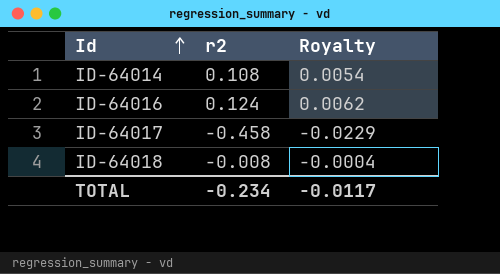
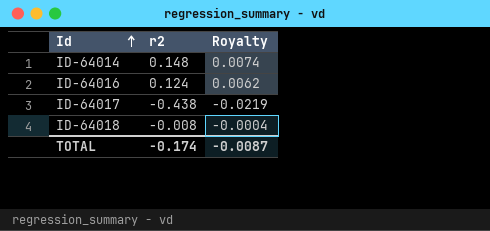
ID-64014 | r2: 0.108 -> 0.148
ID-64014 | Royalty: 0.0054 -> 0.0074
ID-64017 | r2: -0.458 -> -0.438
ID-64017 | Royalty: -0.0229 -> -0.0219
TOTAL | r2: -0.234 -> -0.174
TOTAL | Royalty: -0.0117 -> -0.0087

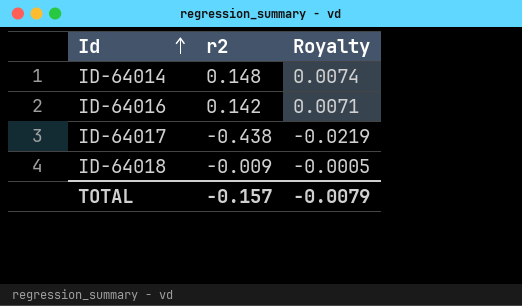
ID-64016 | r2: 0.124 -> 0.142
ID-64016 | Royalty: 0.0062 -> 0.0071
ID-64018 | r2: -0.008 -> -0.009
ID-64018 | Royalty: -0.0004 -> -0.0005
TOTAL | r2: -0.174 -> -0.157
TOTAL | Royalty: -0.0087 -> -0.0079

